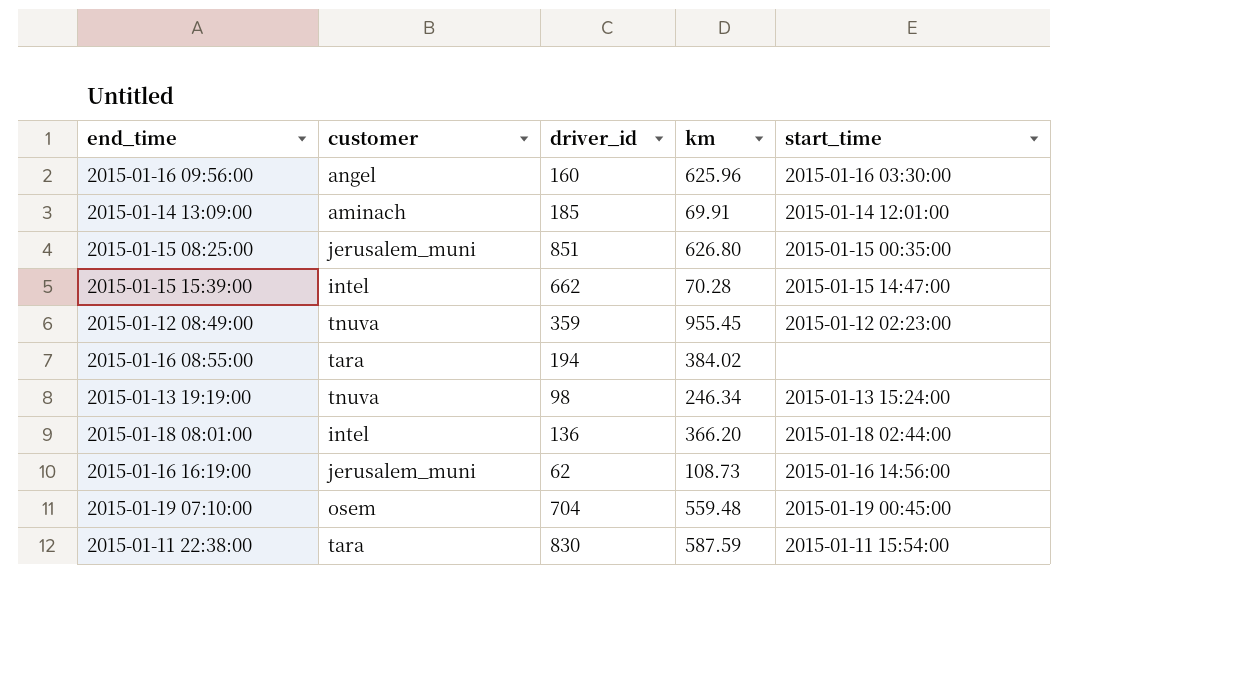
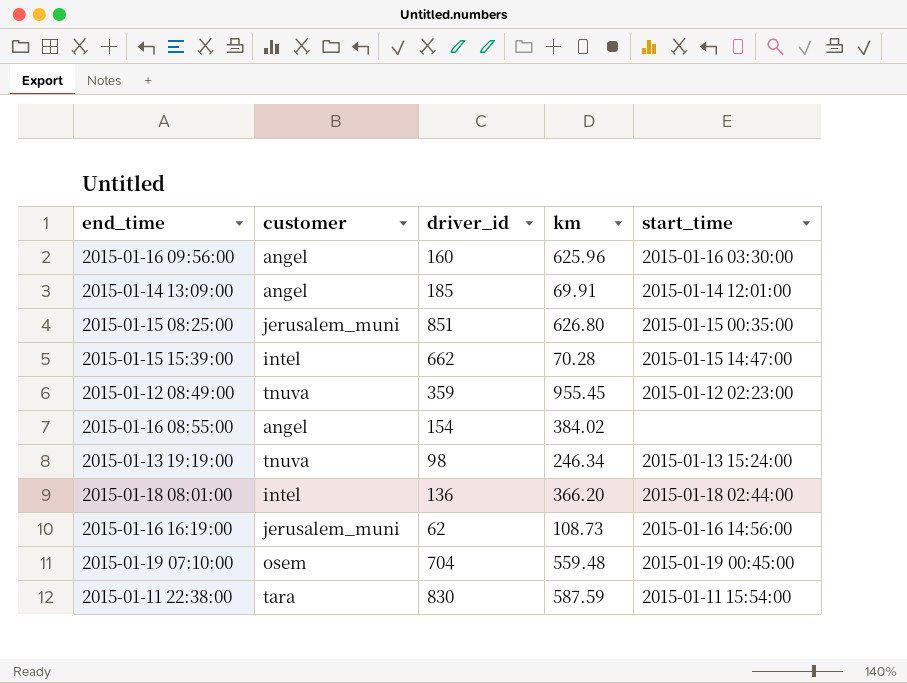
2015-01-14 13:09:00 | customer: aminach -> angel
2015-01-16 08:55:00 | customer: tara -> angel
2015-01-16 08:55:00 | driver_id: 194 -> 154

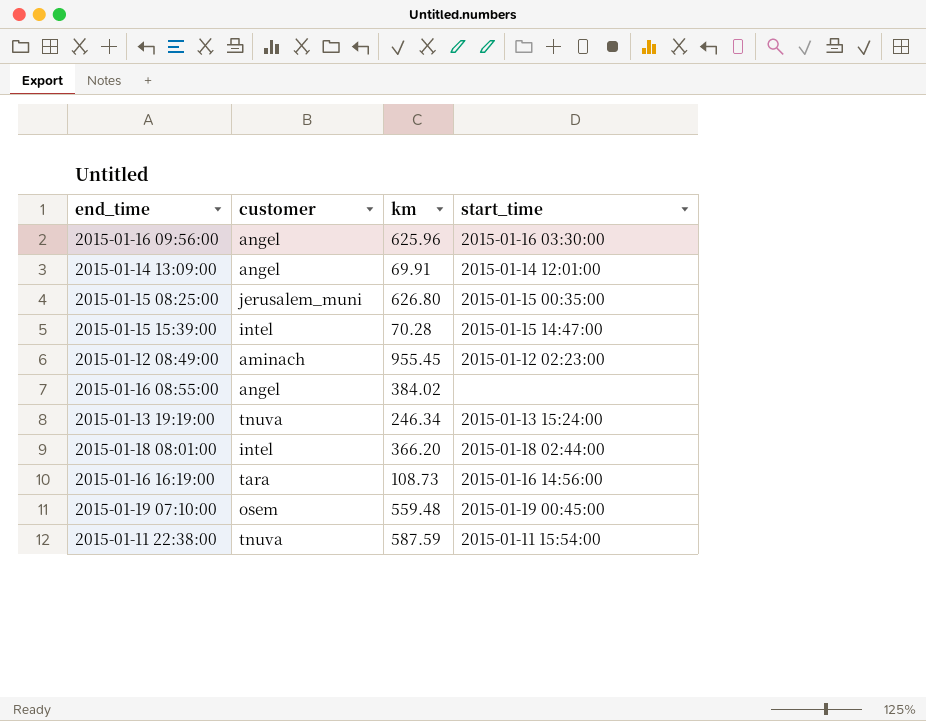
column driver_id | position: 3 -> none
2015-01-12 08:49:00 | customer: tnuva -> aminach
2015-01-16 16:19:00 | customer: jerusalem_muni -> tara
2015-01-11 22:38:00 | customer: tara -> tnuva

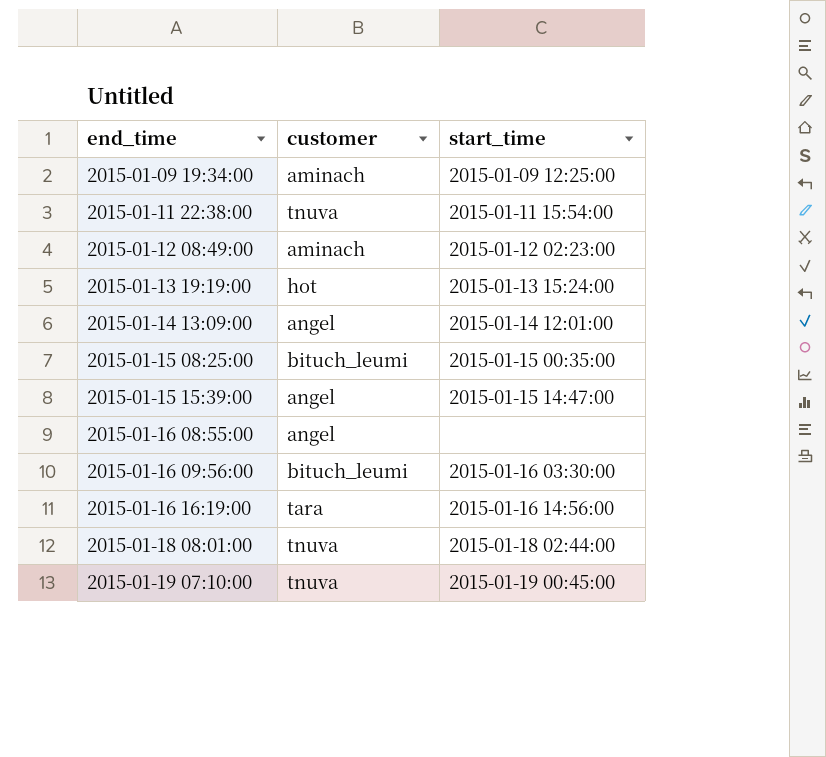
row order: none -> end_time ascending
column km | position: 3 -> none
row 2015-01-09 19:34:00: none -> aminach | 2015-01-09 12:25:00
2015-01-13 19:19:00 | customer: tnuva -> hot
2015-01-15 08:25:00 | customer: jerusalem_muni -> bituch_leumi
2015-01-15 15:39:00 | customer: intel -> angel
2015-01-16 09:56:00 | customer: angel -> bituch_leumi
2015-01-18 08:01:00 | customer: intel -> tnuva
2015-01-19 07:10:00 | customer: osem -> tnuva

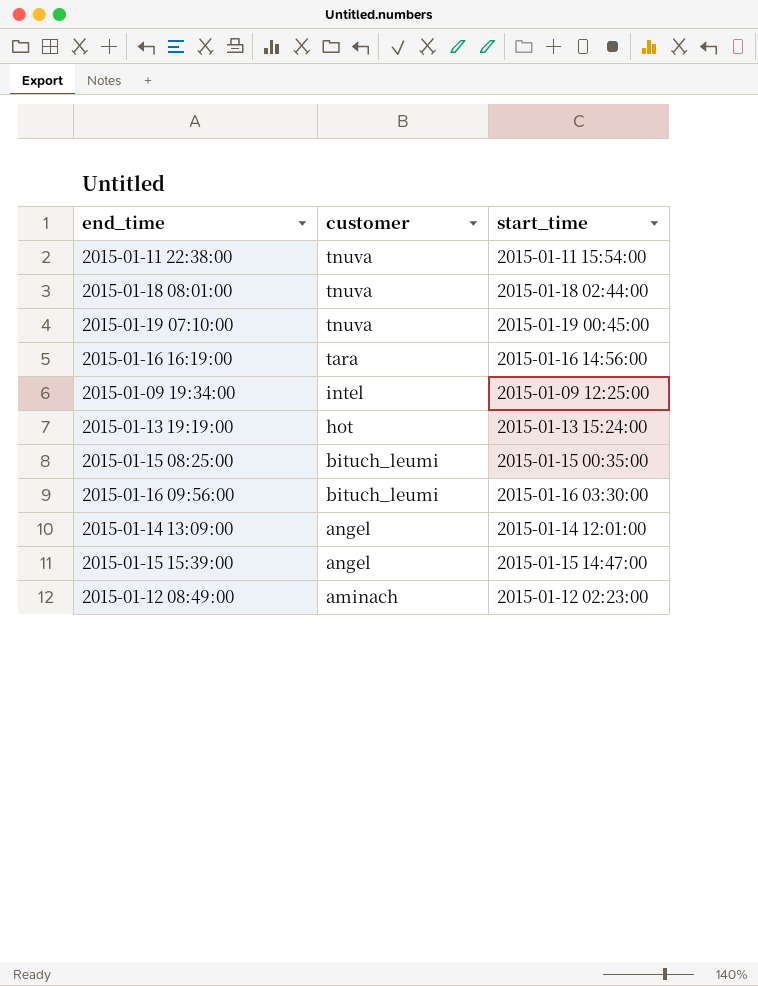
row order: end_time ascending -> customer descending
row 2015-01-16 08:55:00: angel | none -> none
2015-01-09 19:34:00 | customer: aminach -> intel

